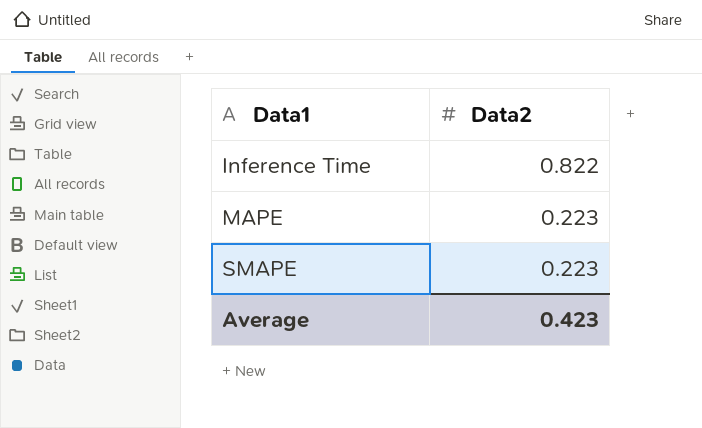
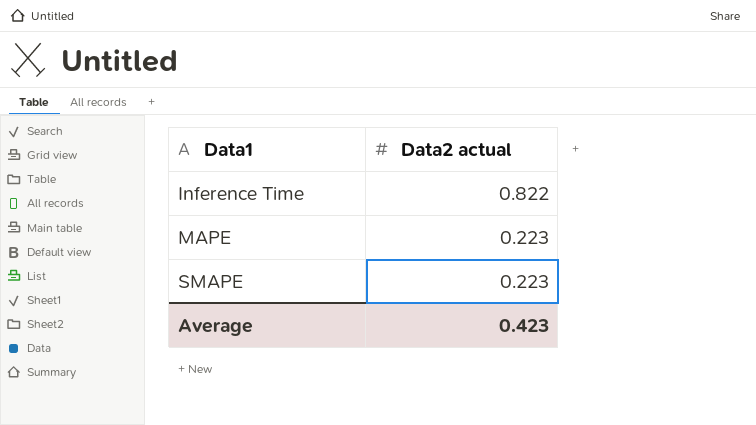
column name: Data2 -> Data2 actual

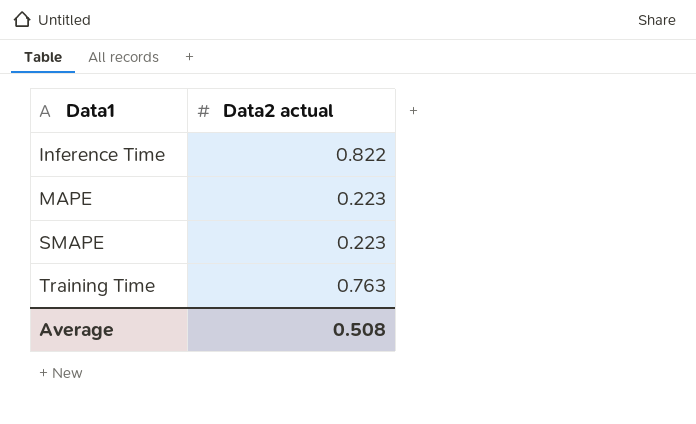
row Training Time: none -> 0.763
Average | Data2 actual: 0.423 -> 0.508

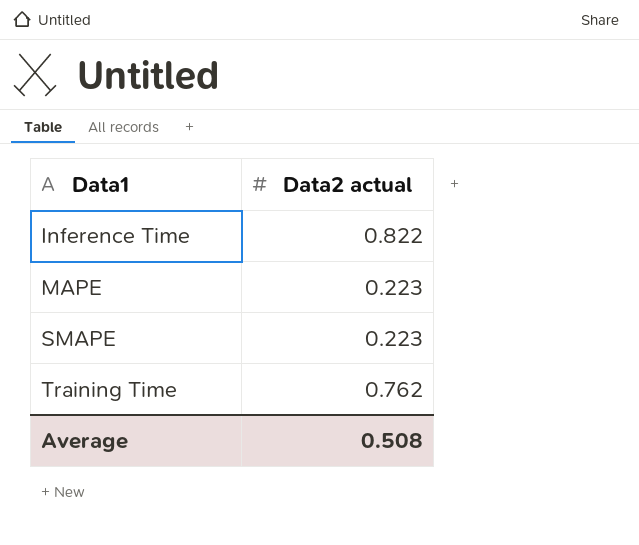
Training Time | Data2 actual: 0.763 -> 0.762

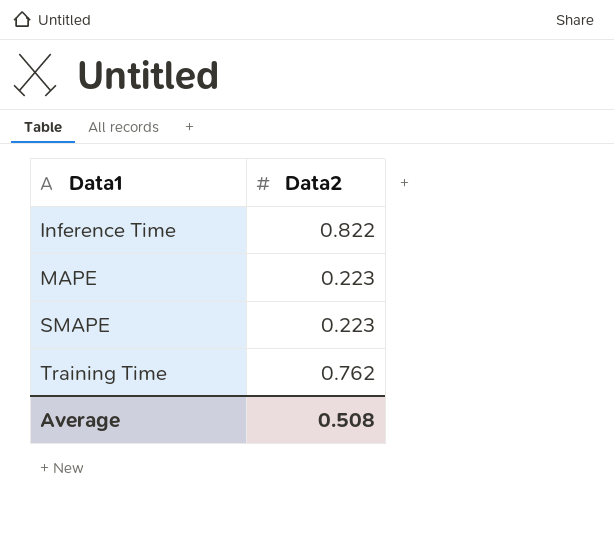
column name: Data2 actual -> Data2

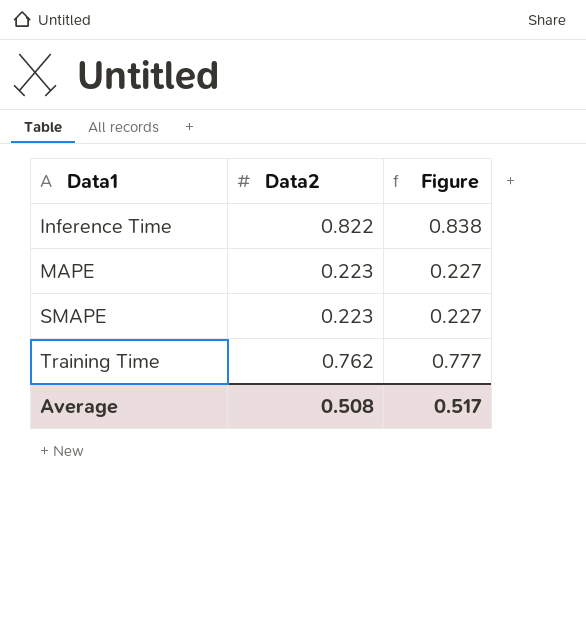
column Figure | formula: none -> [Data2] * 1.02

